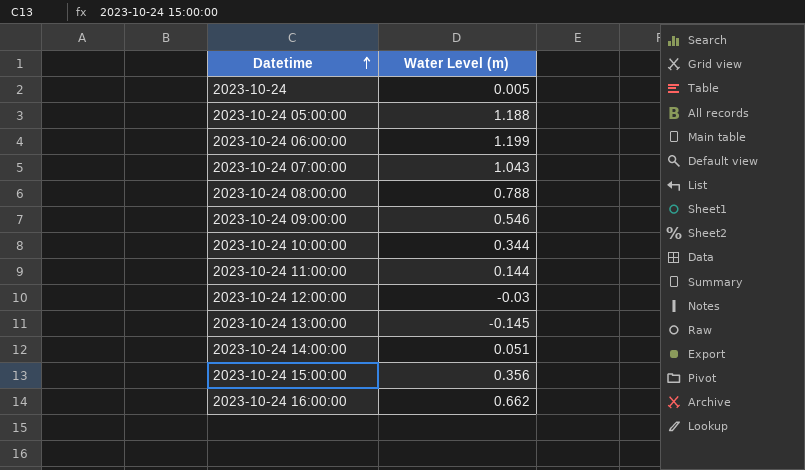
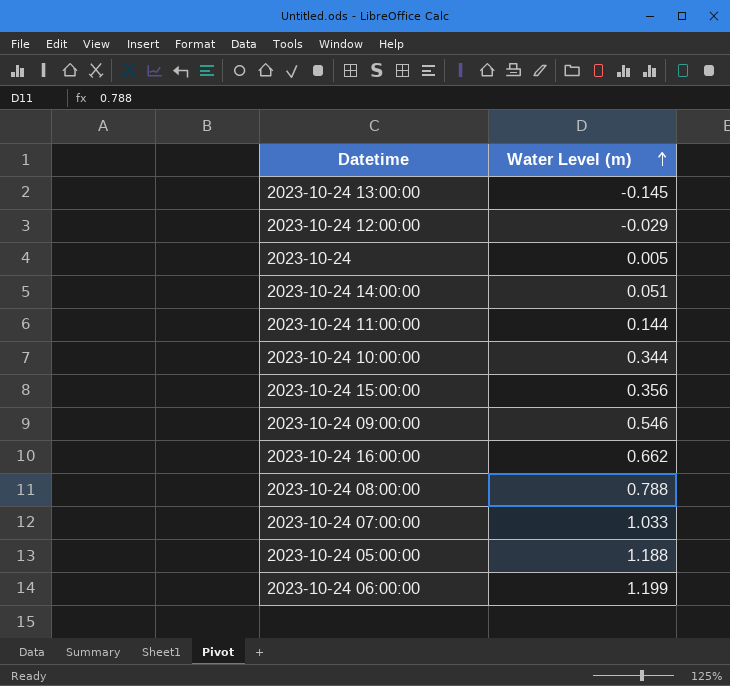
row order: Datetime ascending -> Water Level (m) ascending
2023-10-24 12:00:00 | Water Level (m): -0.03 -> -0.029
2023-10-24 07:00:00 | Water Level (m): 1.043 -> 1.033

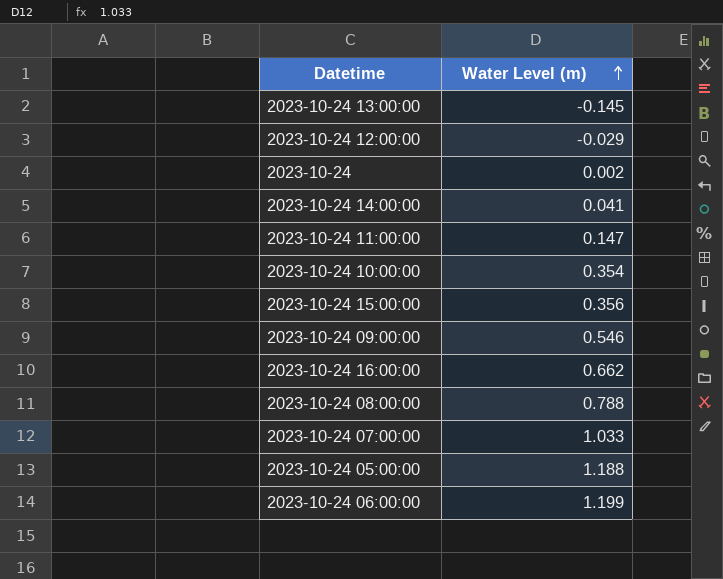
2023-10-24 | Water Level (m): 0.005 -> 0.002
2023-10-24 14:00:00 | Water Level (m): 0.051 -> 0.041
2023-10-24 11:00:00 | Water Level (m): 0.144 -> 0.147
2023-10-24 10:00:00 | Water Level (m): 0.344 -> 0.354

